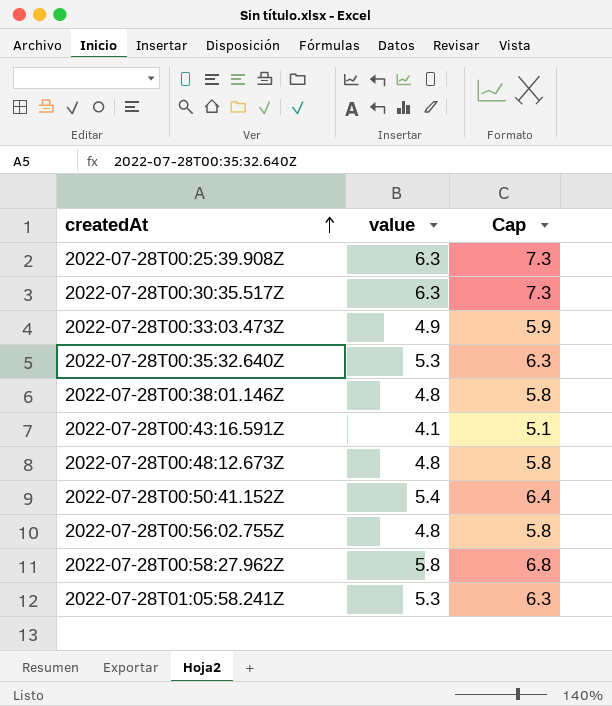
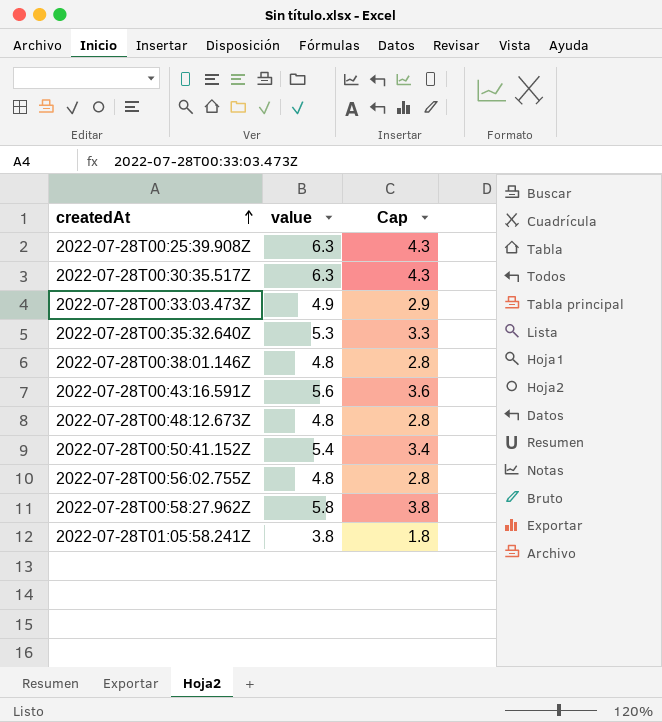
column Cap | formula: [value] + 1 -> [value] - 2
2022-07-28T00:43:16.591Z | value: 4.1 -> 5.6
2022-07-28T01:05:58.241Z | value: 5.3 -> 3.8

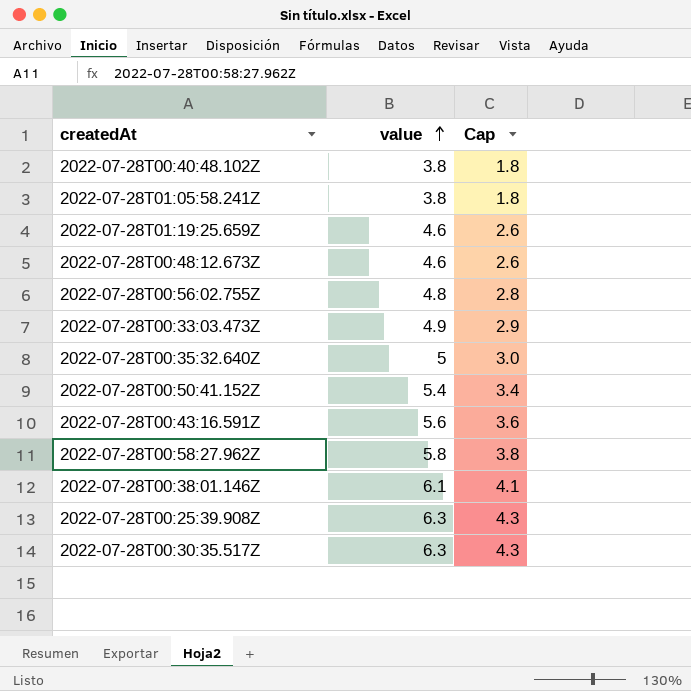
row order: createdAt ascending -> value ascending
row 2022-07-28T00:40:48.102Z: none -> 3.8 | 1.8
row 2022-07-28T01:19:25.659Z: none -> 4.6 | 2.6
2022-07-28T00:48:12.673Z | value: 4.8 -> 4.6
2022-07-28T00:48:12.673Z | Cap: 2.8 -> 2.6
2022-07-28T00:35:32.640Z | value: 5.3 -> 5
2022-07-28T00:35:32.640Z | Cap: 3.3 -> 3.0
2022-07-28T00:38:01.146Z | value: 4.8 -> 6.1
2022-07-28T00:38:01.146Z | Cap: 2.8 -> 4.1

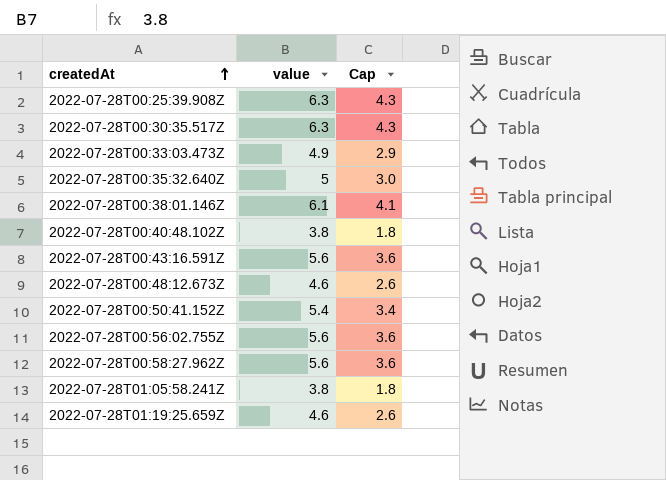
row order: value ascending -> createdAt ascending
2022-07-28T00:56:02.755Z | value: 4.8 -> 5.6
2022-07-28T00:56:02.755Z | Cap: 2.8 -> 3.6
2022-07-28T00:58:27.962Z | value: 5.8 -> 5.6
2022-07-28T00:58:27.962Z | Cap: 3.8 -> 3.6

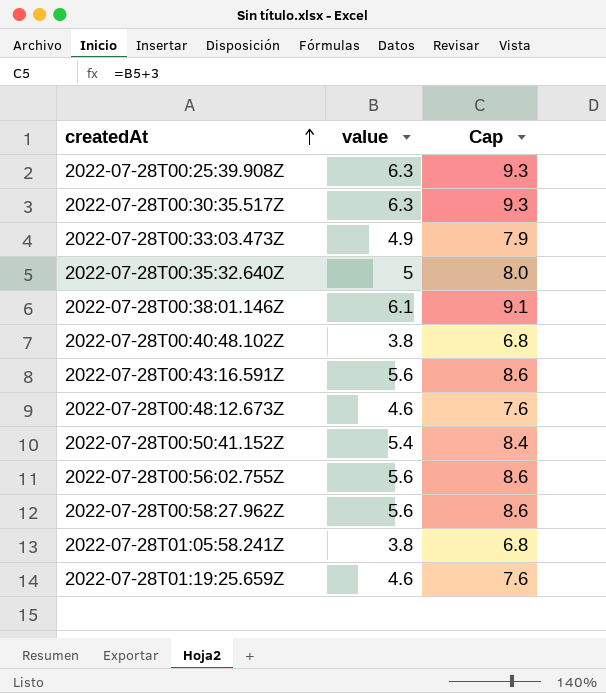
column Cap | formula: [value] - 2 -> [value] + 3

